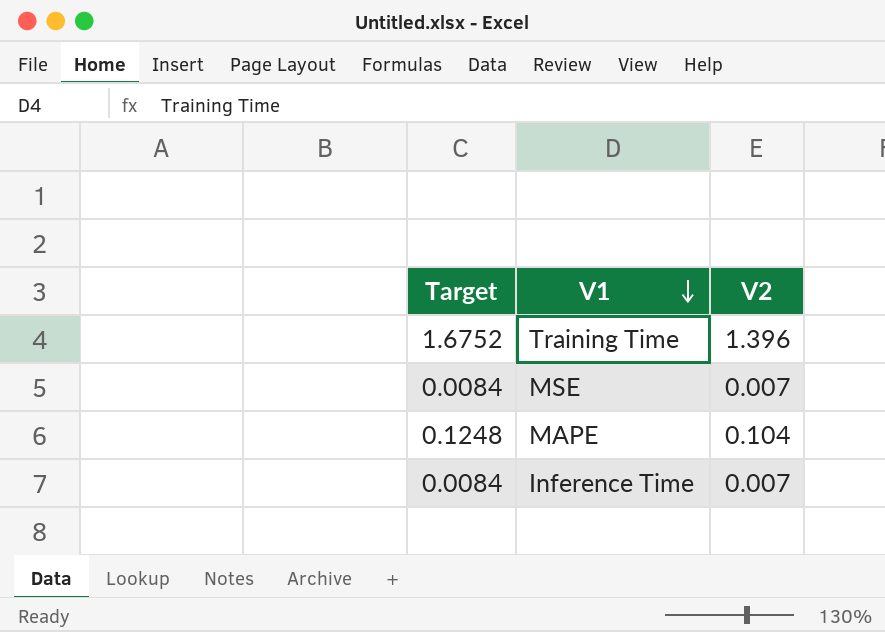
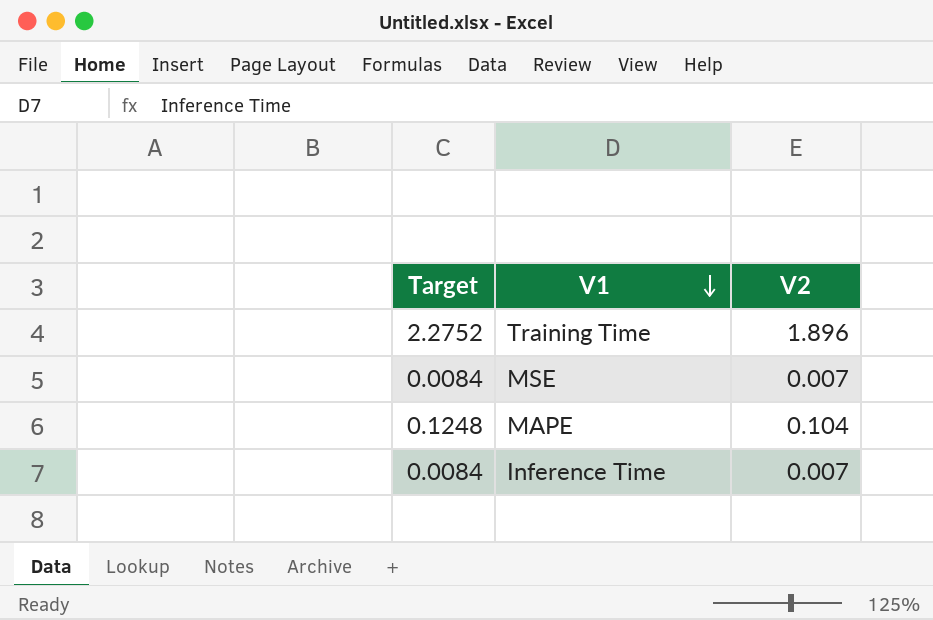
Training Time | Target: 1.6752 -> 2.2752
Training Time | V2: 1.396 -> 1.896

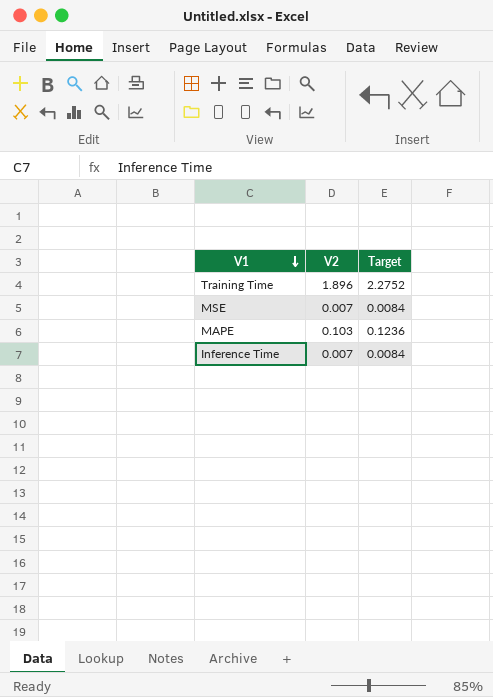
column Target | position: 1 -> 3
MAPE | V2: 0.104 -> 0.103
MAPE | Target: 0.1248 -> 0.1236

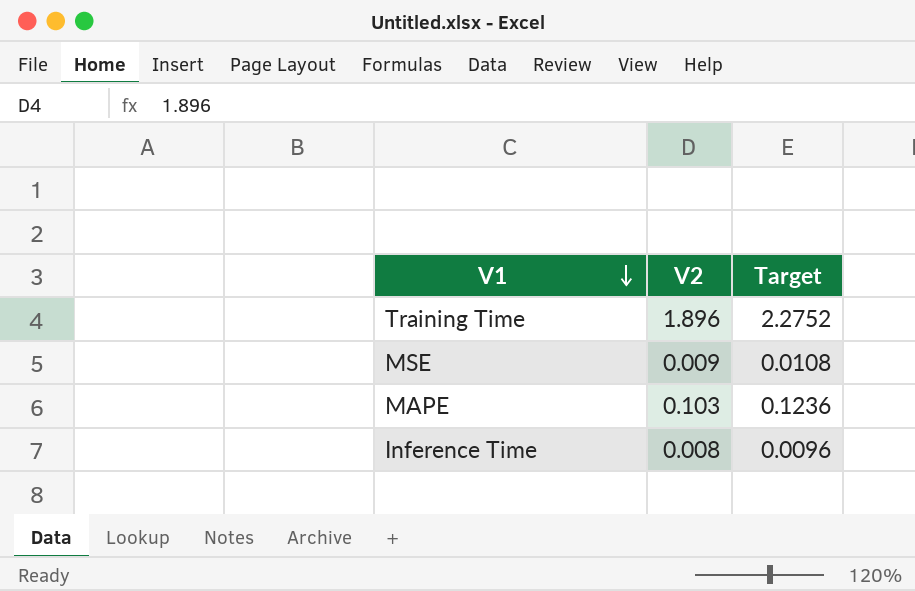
MSE | V2: 0.007 -> 0.009
MSE | Target: 0.0084 -> 0.0108
Inference Time | V2: 0.007 -> 0.008
Inference Time | Target: 0.0084 -> 0.0096

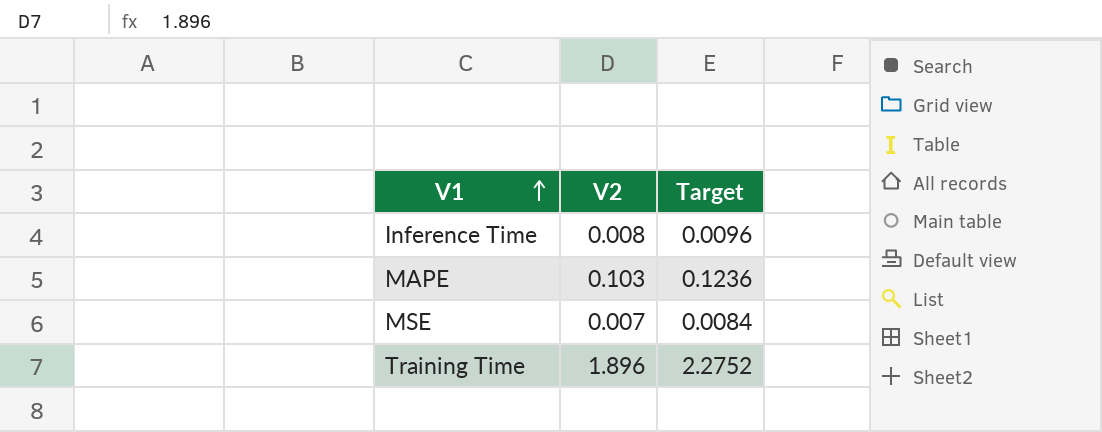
row order: V1 descending -> V1 ascending
MSE | V2: 0.009 -> 0.007
MSE | Target: 0.0108 -> 0.0084

